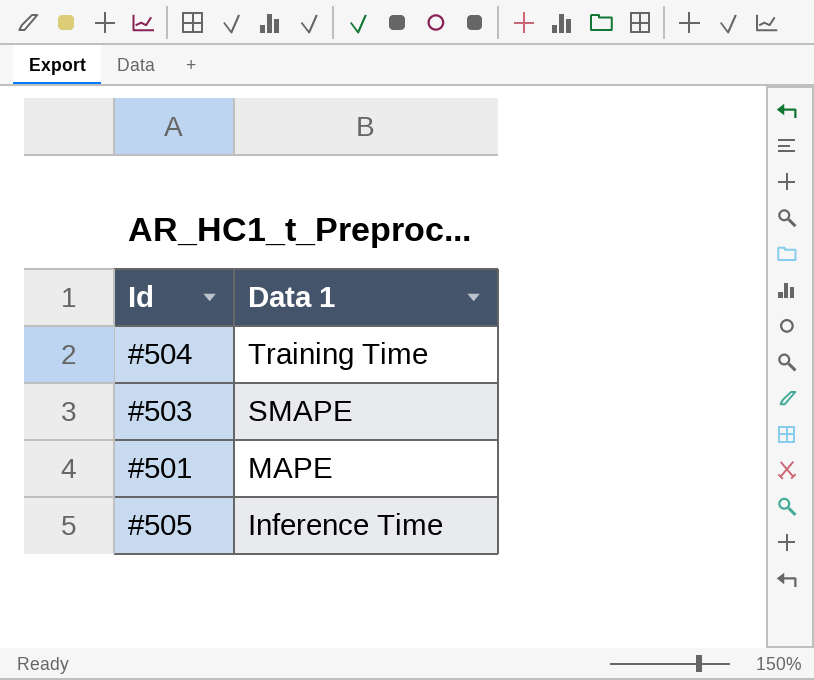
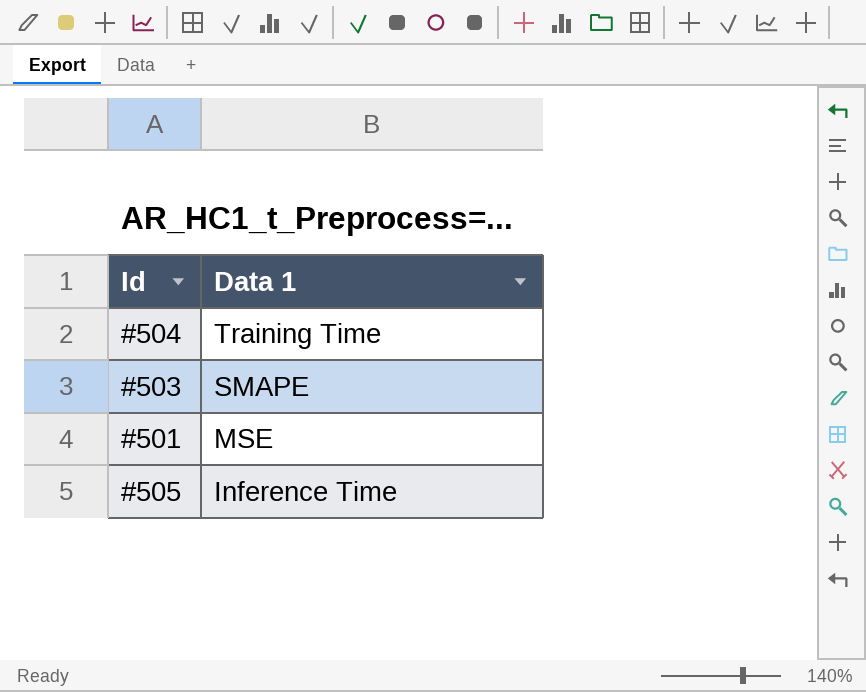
#501 | Data 1: MAPE -> MSE

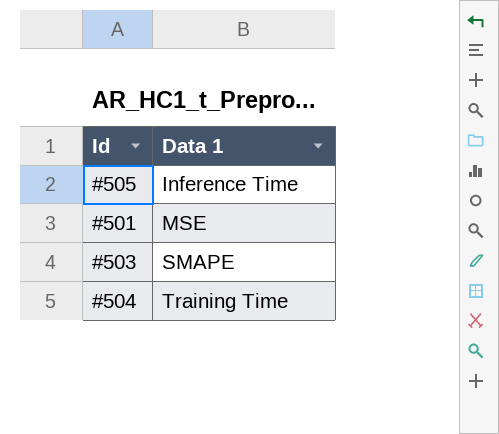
row order: Data 1 descending -> Data 1 ascending

